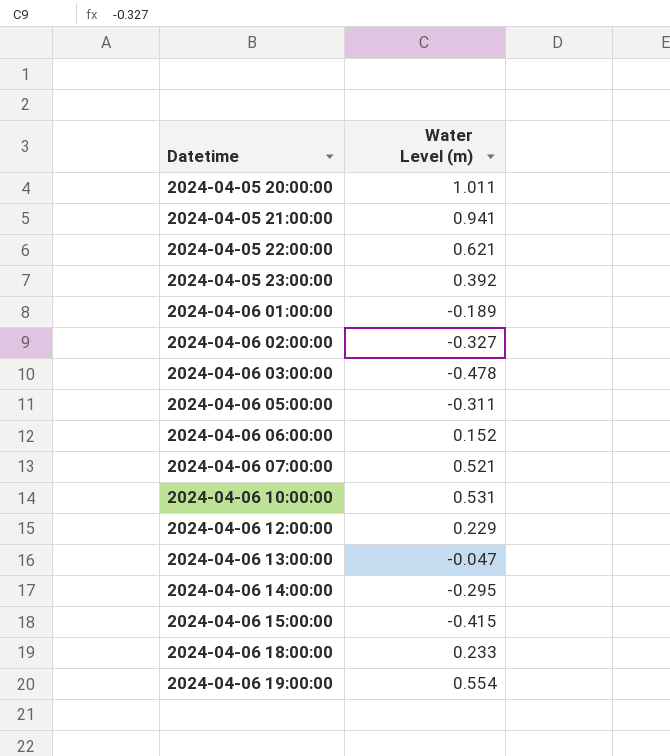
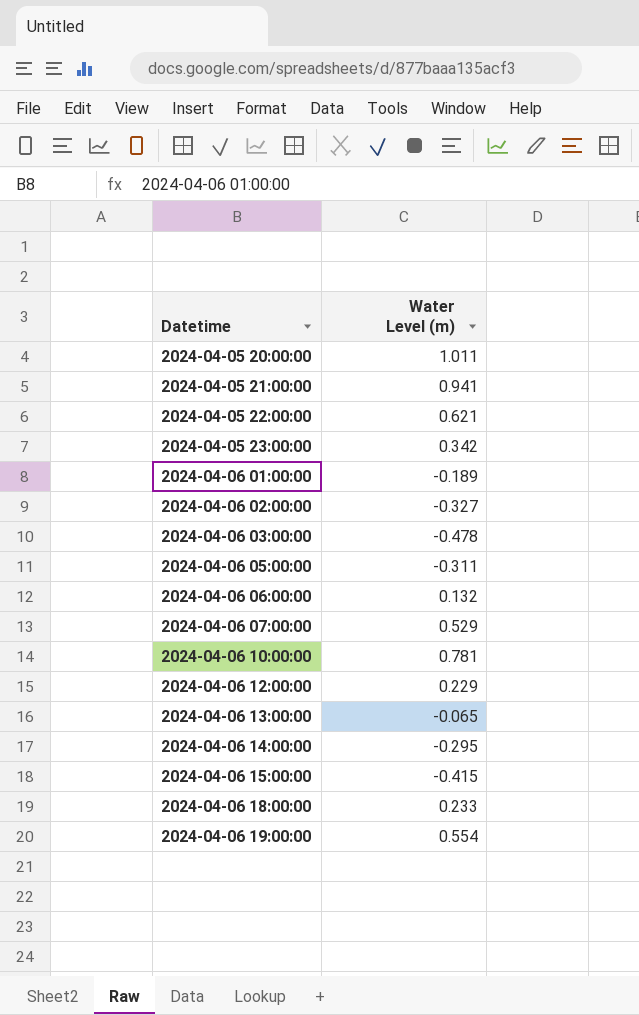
2024-04-05 23:00:00 | Water Level (m): 0.392 -> 0.342
2024-04-06 06:00:00 | Water Level (m): 0.152 -> 0.132
2024-04-06 07:00:00 | Water Level (m): 0.521 -> 0.529
2024-04-06 10:00:00 | Water Level (m): 0.531 -> 0.781
2024-04-06 13:00:00 | Water Level (m): -0.047 -> -0.065

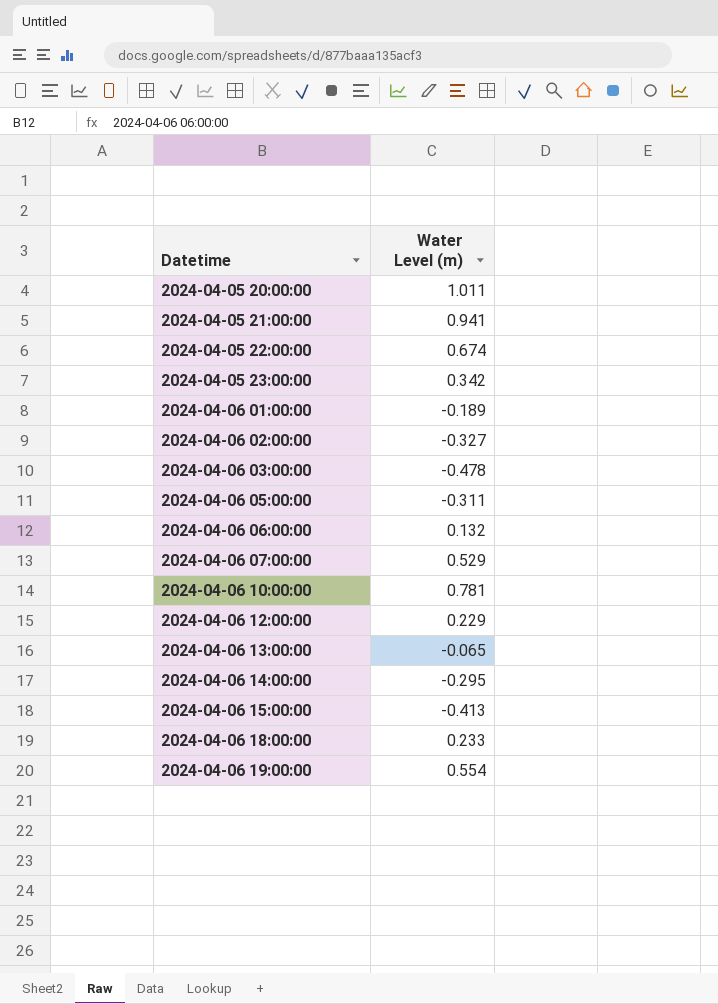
2024-04-05 22:00:00 | Water Level (m): 0.621 -> 0.674
2024-04-06 15:00:00 | Water Level (m): -0.415 -> -0.413

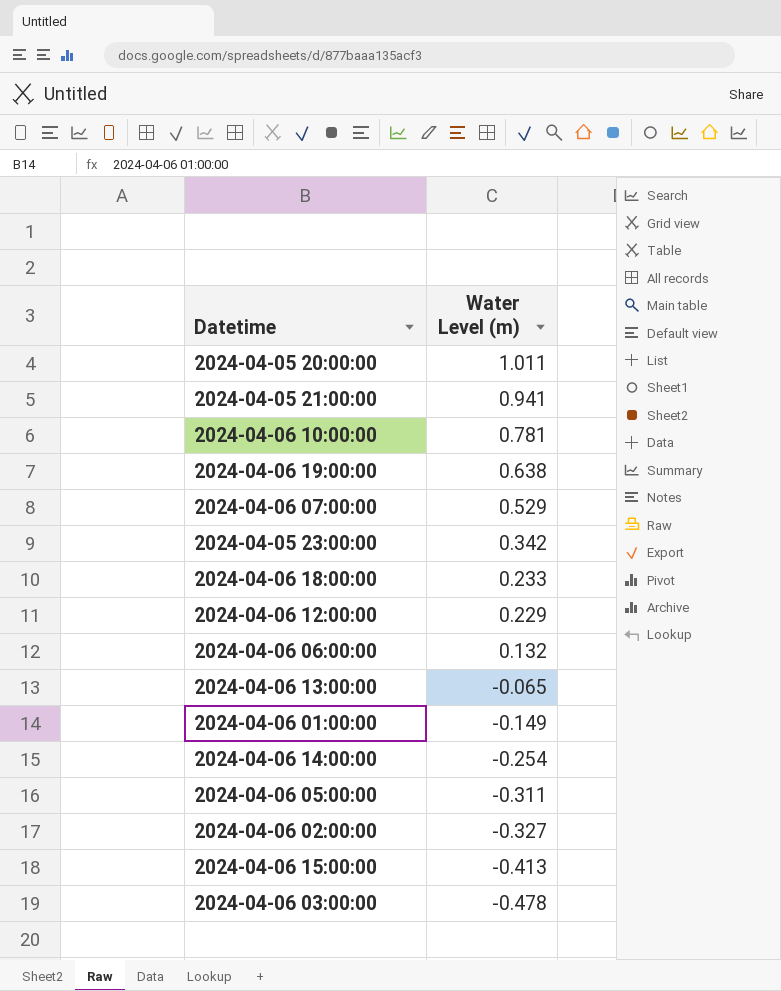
row order: Datetime ascending -> Water Level (m) descending
row 2024-04-05 22:00:00: 0.674 -> none
2024-04-06 19:00:00 | Water Level (m): 0.554 -> 0.638
2024-04-06 01:00:00 | Water Level (m): -0.189 -> -0.149
2024-04-06 14:00:00 | Water Level (m): -0.295 -> -0.254

